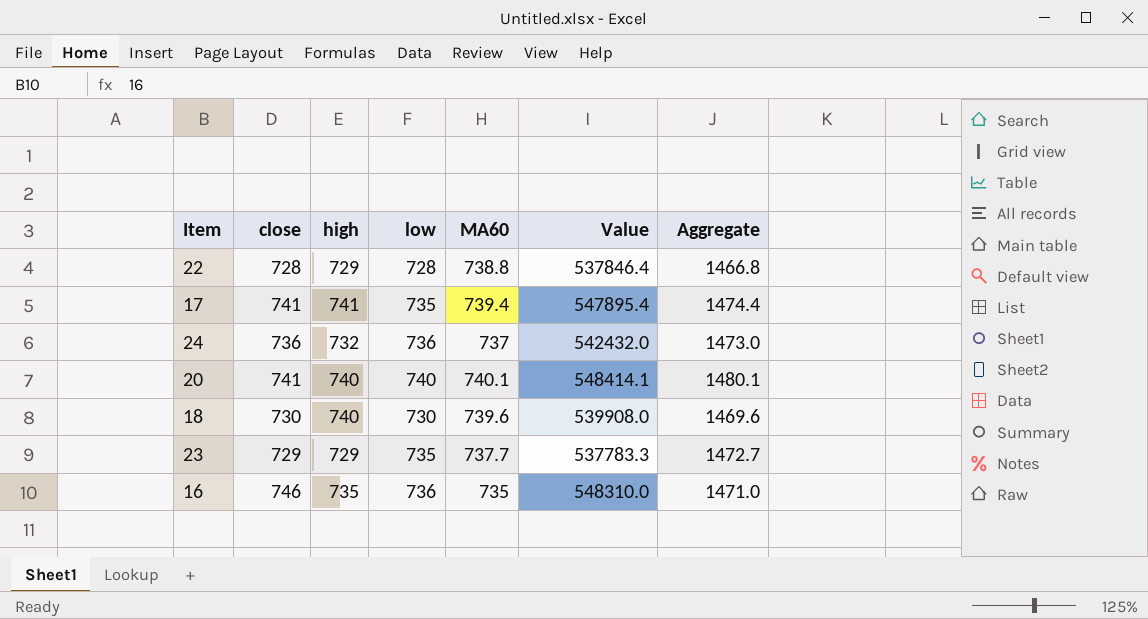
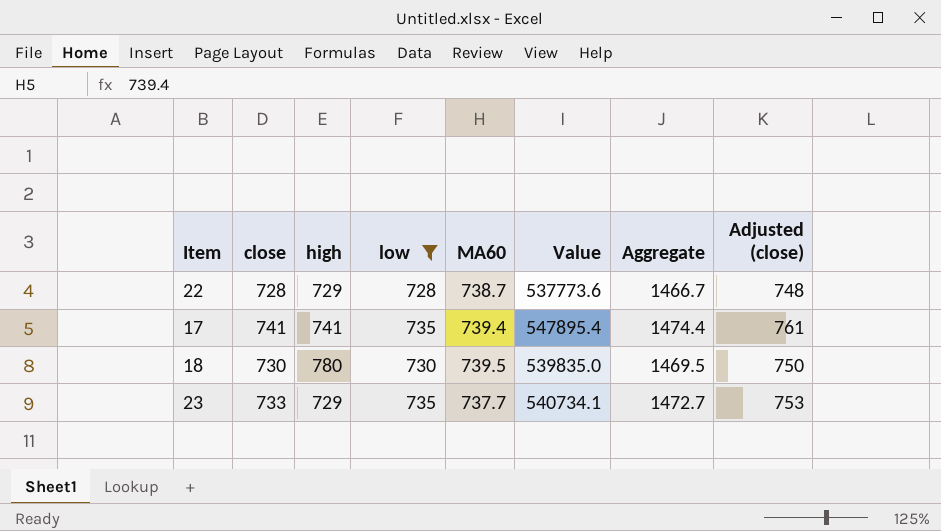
filter: none -> low <= 735
column Adjusted (close) | formula: none -> [close] + 20
22 | MA60: 738.8 -> 738.7
22 | Value: 537846.4 -> 537773.6
22 | Aggregate: 1466.8 -> 1466.7
18 | high: 740 -> 780
18 | MA60: 739.6 -> 739.5
18 | Value: 539908.0 -> 539835.0
18 | Aggregate: 1469.6 -> 1469.5
23 | close: 729 -> 733
23 | Value: 537783.3 -> 540734.1

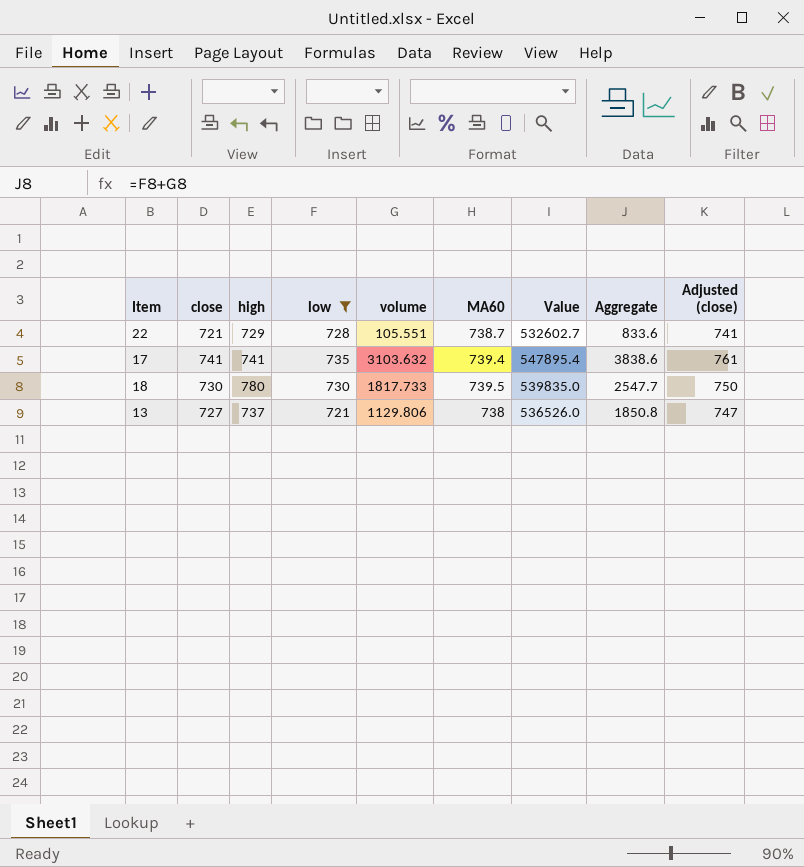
column volume | position: none -> 5
column Aggregate | formula: [low] + [MA60] -> [low] + [volume]
row 23: 733 | 729 | 735 | 737.7 | 540734.1 | 1472.7 | 753 -> none
22 | close: 728 -> 721
22 | Value: 537773.6 -> 532602.7
22 | Adjusted (close): 748 -> 741
row 13: none -> 727 | 737 | 721 | 1129.806 | 738 | 536526.0 | 1850.8 | 747

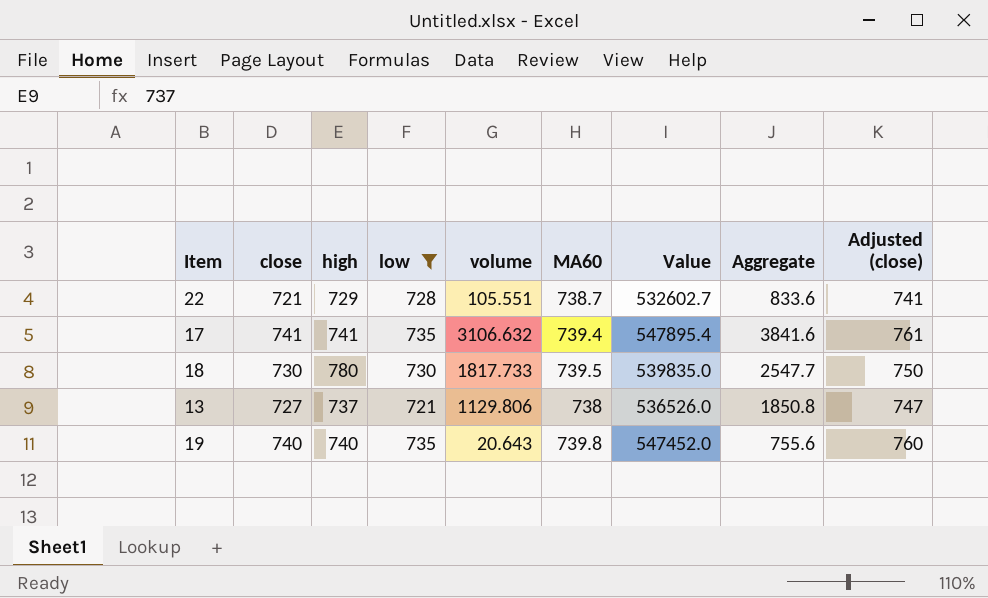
17 | volume: 3103.632 -> 3106.632
17 | Aggregate: 3838.6 -> 3841.6
row 19: none -> 740 | 740 | 735 | 20.643 | 739.8 | 547452.0 | 755.6 | 760

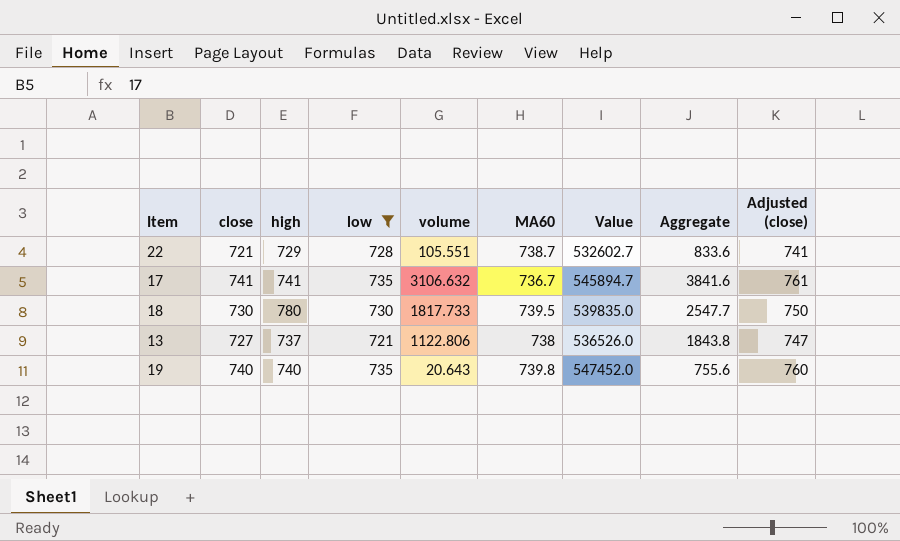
17 | MA60: 739.4 -> 736.7
17 | Value: 547895.4 -> 545894.7
13 | volume: 1129.806 -> 1122.806
13 | Aggregate: 1850.8 -> 1843.8

